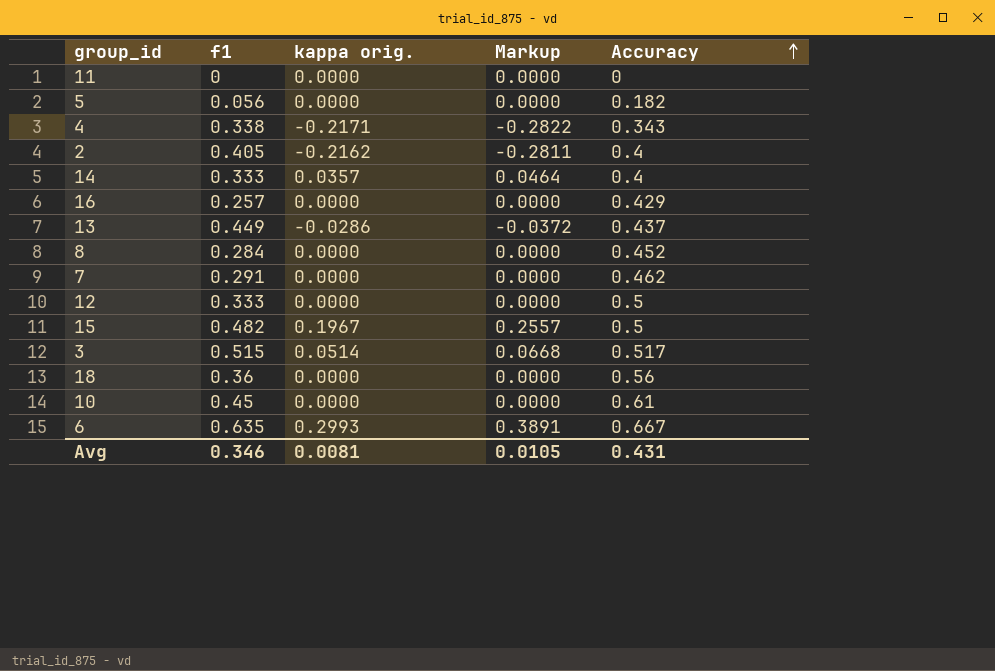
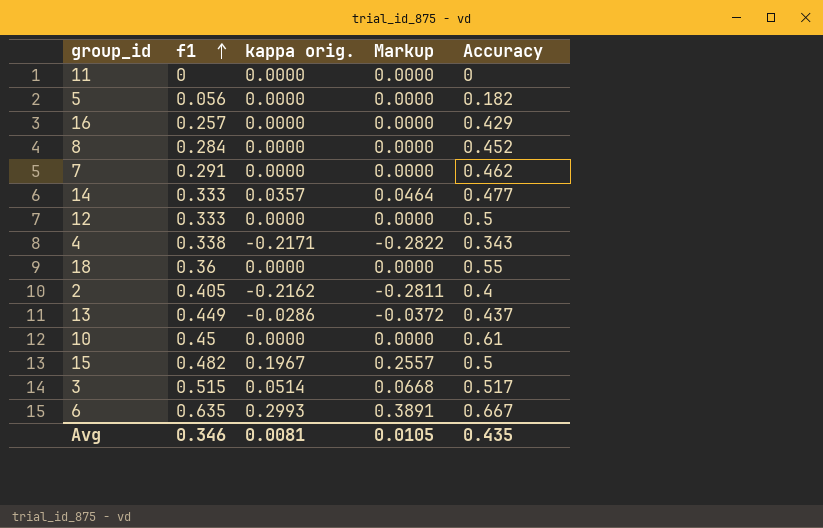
row order: Accuracy ascending -> f1 ascending
14 | Accuracy: 0.4 -> 0.477
18 | Accuracy: 0.56 -> 0.55
Avg | Accuracy: 0.431 -> 0.435

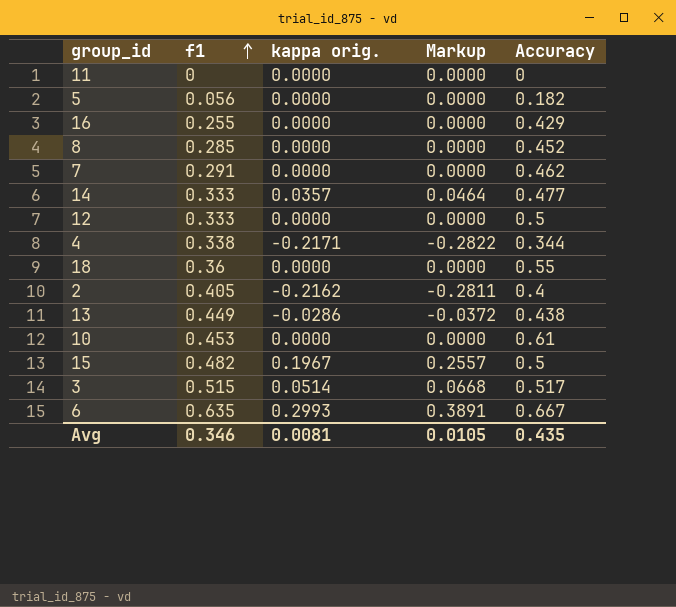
16 | f1: 0.257 -> 0.255
8 | f1: 0.284 -> 0.285
4 | Accuracy: 0.343 -> 0.344
13 | Accuracy: 0.437 -> 0.438
10 | f1: 0.45 -> 0.453

